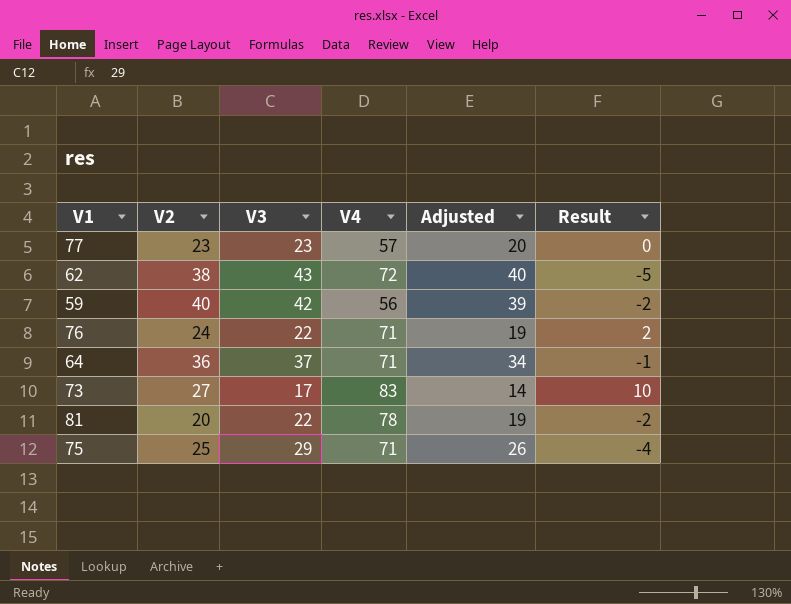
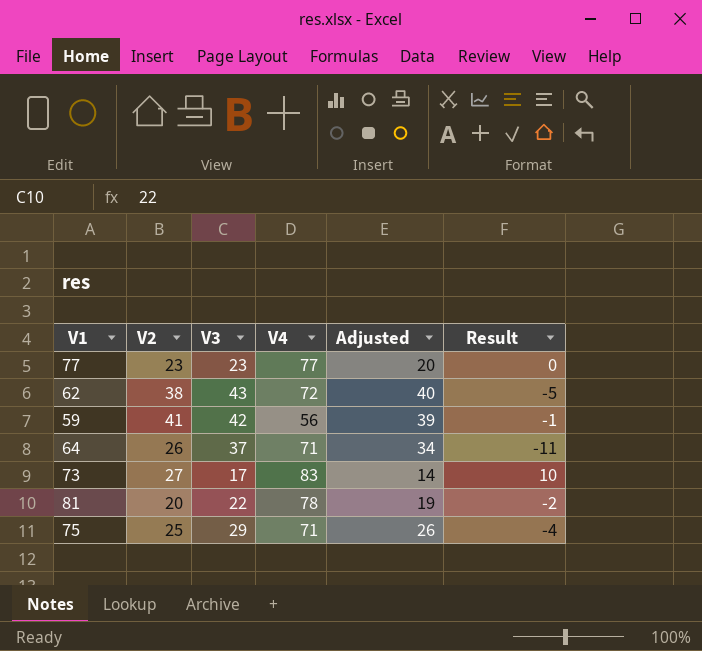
row 76: 24 | 22 | 71 | 19 | 2 -> none
77 | V4: 57 -> 77
59 | V2: 40 -> 41
59 | Result: -2 -> -1
64 | V2: 36 -> 26
64 | Result: -1 -> -11

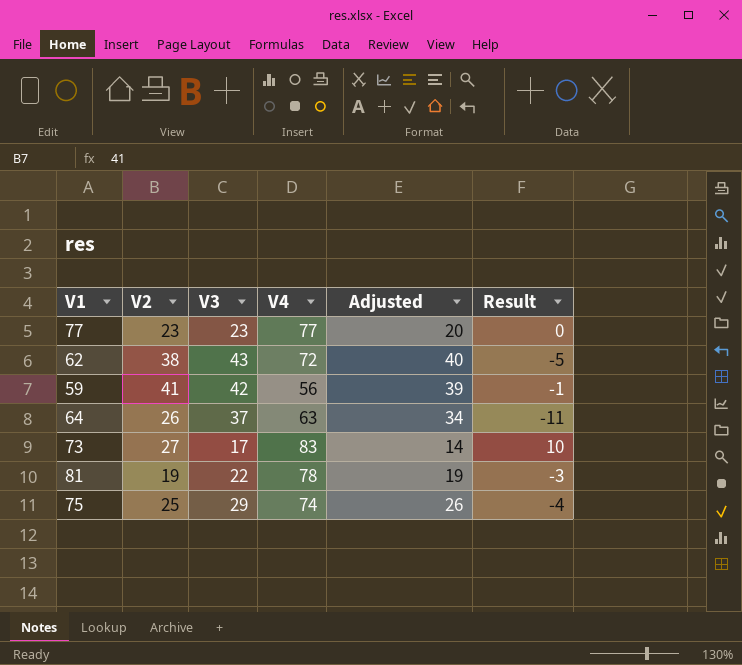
64 | V4: 71 -> 63
81 | V2: 20 -> 19
81 | Result: -2 -> -3
75 | V4: 71 -> 74

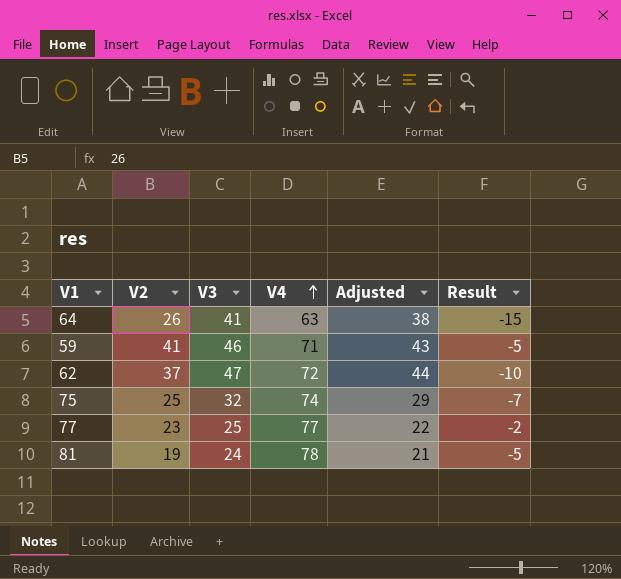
row order: none -> V4 ascending
row 73: 27 | 17 | 83 | 14 | 10 -> none
64 | V3: 37 -> 41
64 | Adjusted: 34 -> 38
64 | Result: -11 -> -15
59 | V3: 42 -> 46
59 | V4: 56 -> 71
59 | Adjusted: 39 -> 43
59 | Result: -1 -> -5
62 | V2: 38 -> 37
62 | V3: 43 -> 47
62 | Adjusted: 40 -> 44
62 | Result: -5 -> -10
75 | V3: 29 -> 32
75 | Adjusted: 26 -> 29
75 | Result: -4 -> -7
77 | V3: 23 -> 25
77 | Adjusted: 20 -> 22
77 | Result: 0 -> -2
81 | V3: 22 -> 24
81 | Adjusted: 19 -> 21
81 | Result: -3 -> -5

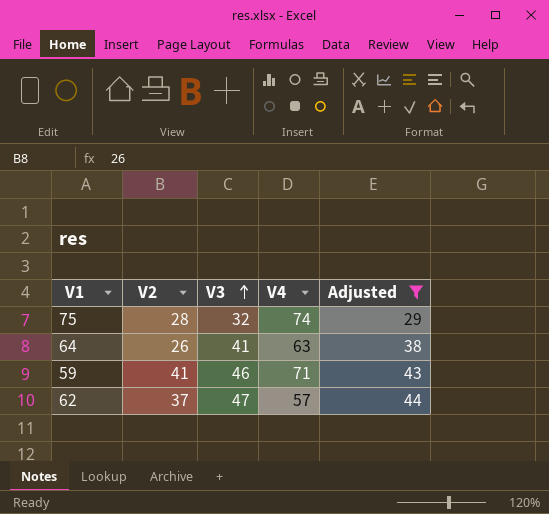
filter: none -> Adjusted >= 29
row order: V4 ascending -> V3 ascending
column Result | formula: [V2] - [V3] -> none
75 | V2: 25 -> 28
62 | V4: 72 -> 57

